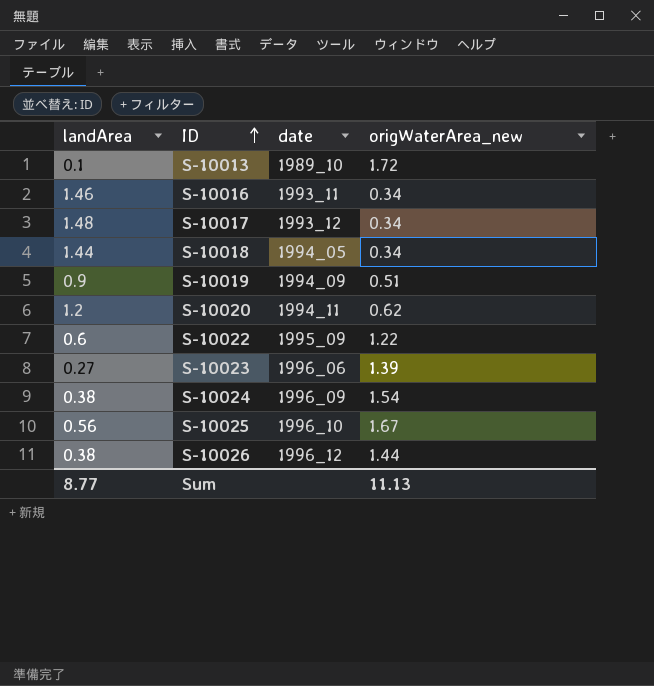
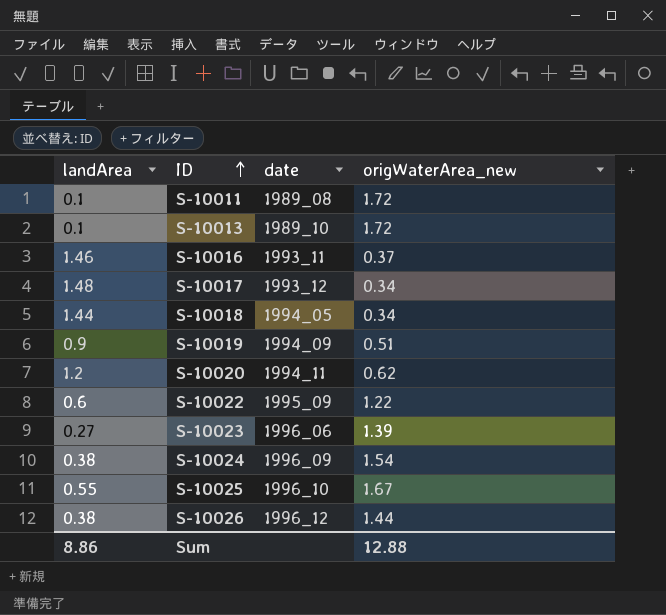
row S-10011: none -> 0.1 | 1989_08 | 1.72
S-10016 | origWaterArea_new: 0.34 -> 0.37
S-10025 | landArea: 0.56 -> 0.55
Sum | landArea: 8.77 -> 8.86
Sum | origWaterArea_new: 11.13 -> 12.88

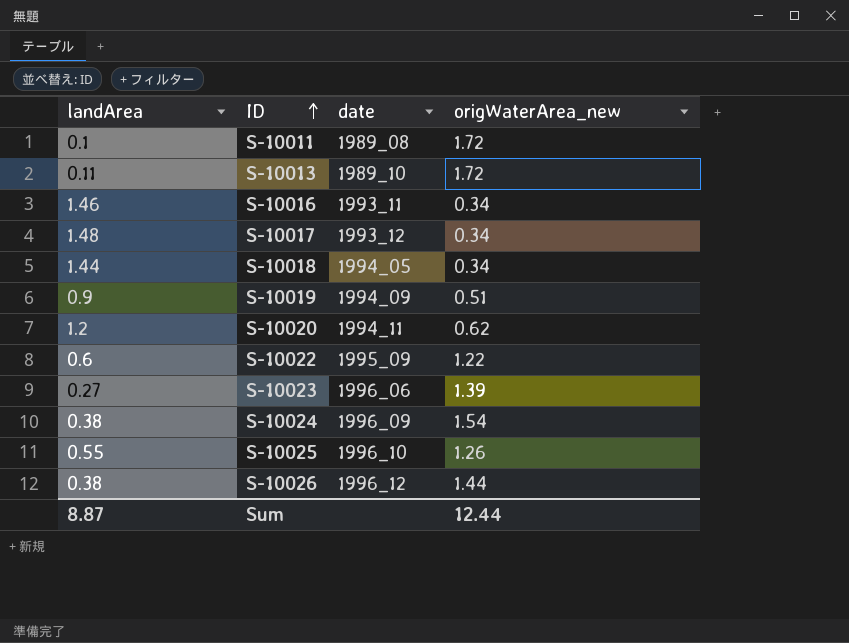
S-10013 | landArea: 0.1 -> 0.11
S-10016 | origWaterArea_new: 0.37 -> 0.34
S-10025 | origWaterArea_new: 1.67 -> 1.26
Sum | landArea: 8.86 -> 8.87
Sum | origWaterArea_new: 12.88 -> 12.44

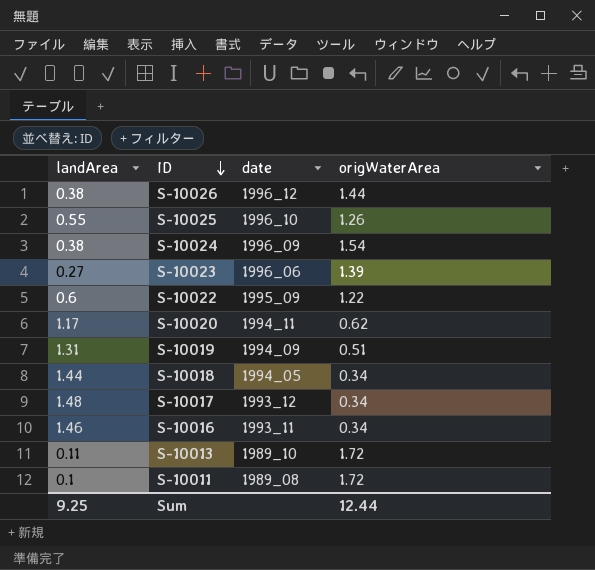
row order: ID ascending -> ID descending
column name: origWaterArea_new -> origWaterArea
S-10020 | landArea: 1.2 -> 1.17
S-10019 | landArea: 0.9 -> 1.31
Sum | landArea: 8.87 -> 9.25

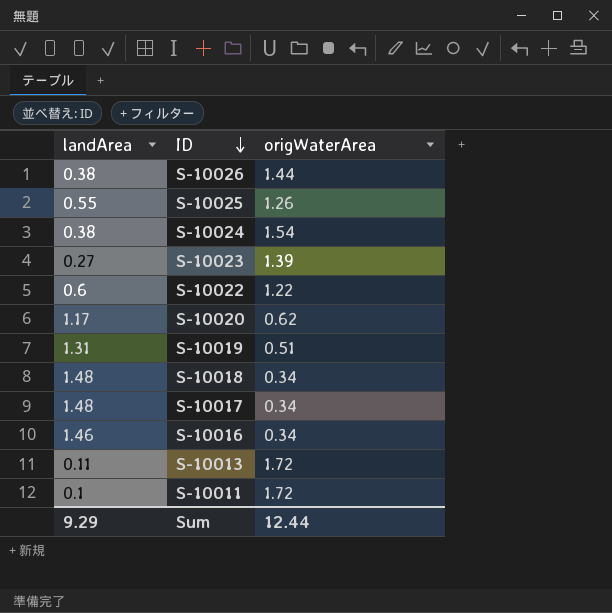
column date | position: 3 -> none
S-10018 | landArea: 1.44 -> 1.48
Sum | landArea: 9.25 -> 9.29

